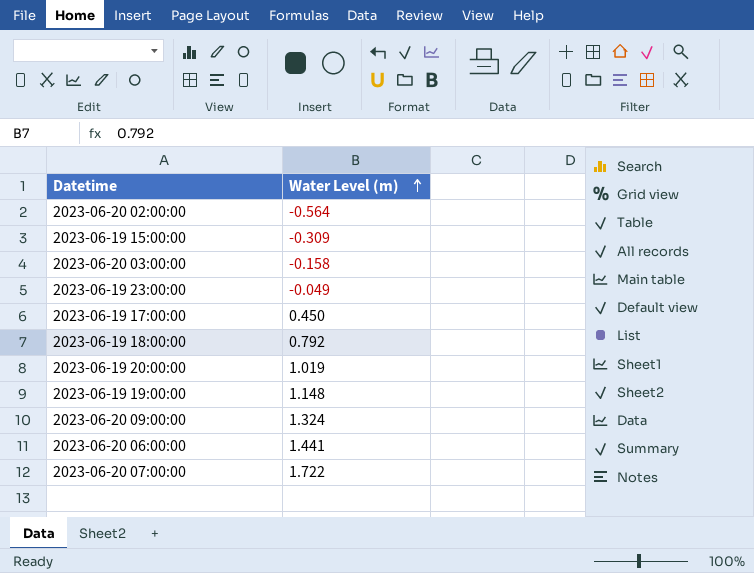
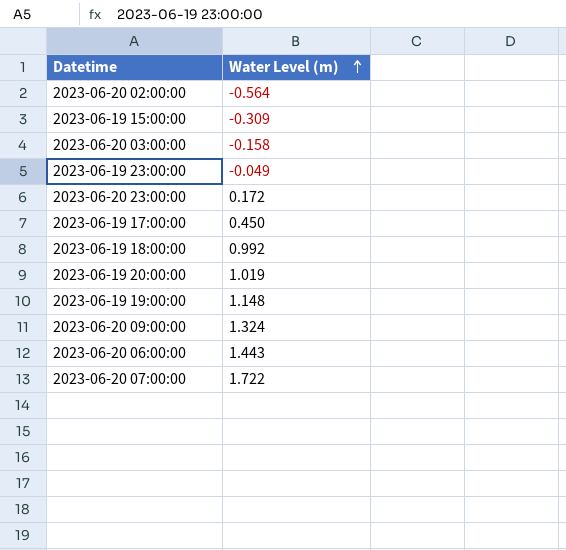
row 2023-06-20 23:00:00: none -> 0.172
2023-06-19 18:00:00 | Water Level (m): 0.792 -> 0.992
2023-06-20 06:00:00 | Water Level (m): 1.441 -> 1.443

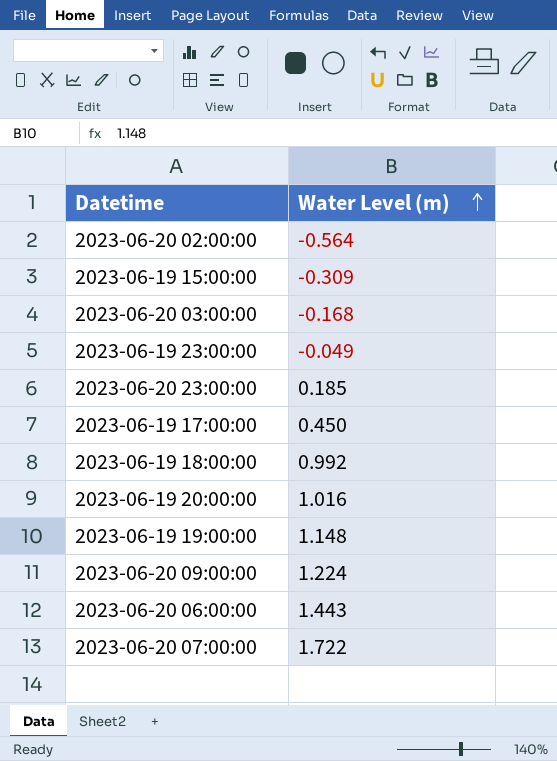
2023-06-20 03:00:00 | Water Level (m): -0.158 -> -0.168
2023-06-20 23:00:00 | Water Level (m): 0.172 -> 0.185
2023-06-19 20:00:00 | Water Level (m): 1.019 -> 1.016
2023-06-20 09:00:00 | Water Level (m): 1.324 -> 1.224

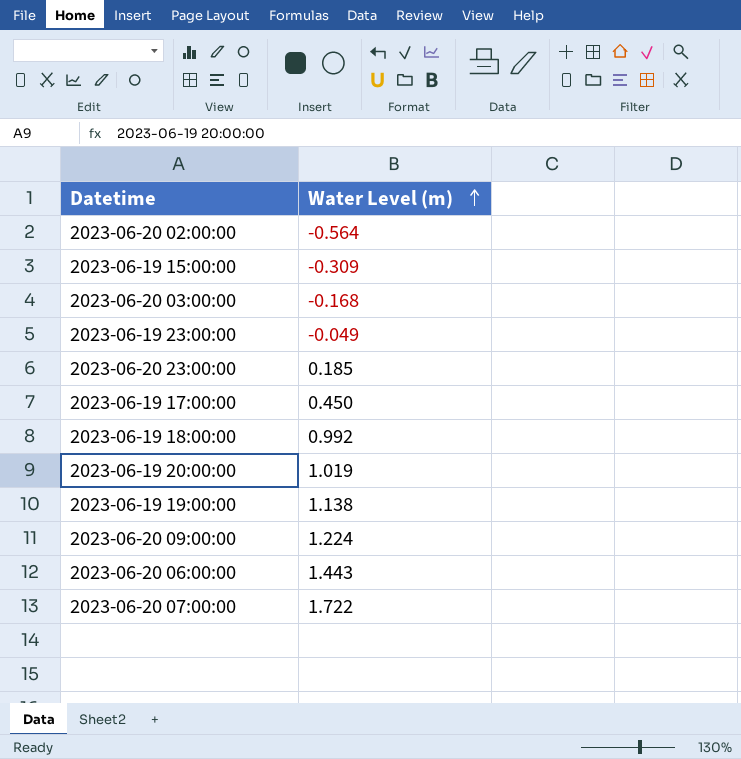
2023-06-19 20:00:00 | Water Level (m): 1.016 -> 1.019
2023-06-19 19:00:00 | Water Level (m): 1.148 -> 1.138

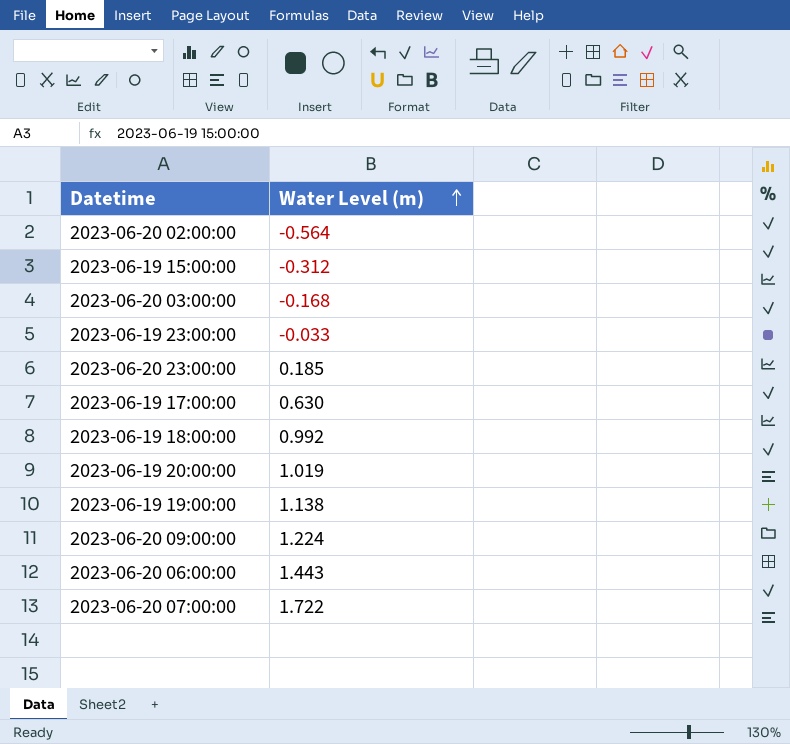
2023-06-19 15:00:00 | Water Level (m): -0.309 -> -0.312
2023-06-19 23:00:00 | Water Level (m): -0.049 -> -0.033
2023-06-19 17:00:00 | Water Level (m): 0.450 -> 0.630

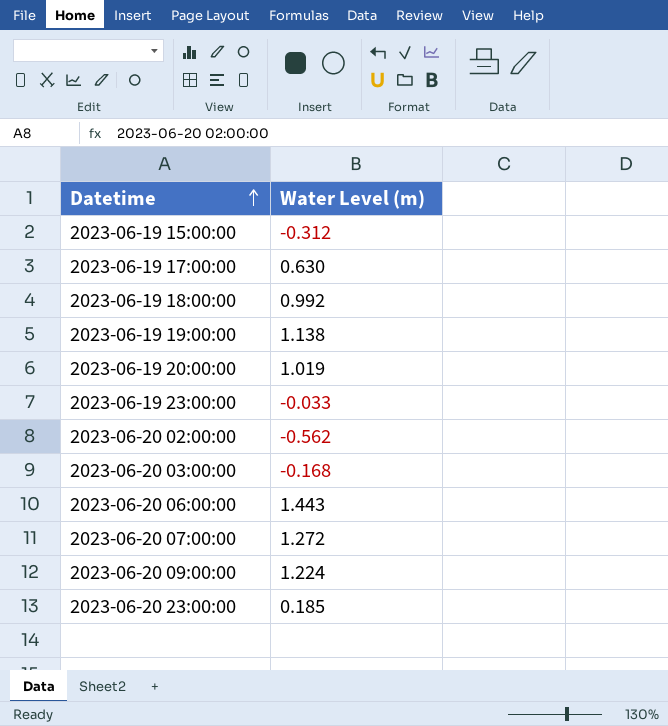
row order: Water Level (m) ascending -> Datetime ascending
2023-06-20 02:00:00 | Water Level (m): -0.564 -> -0.562
2023-06-20 07:00:00 | Water Level (m): 1.722 -> 1.272

